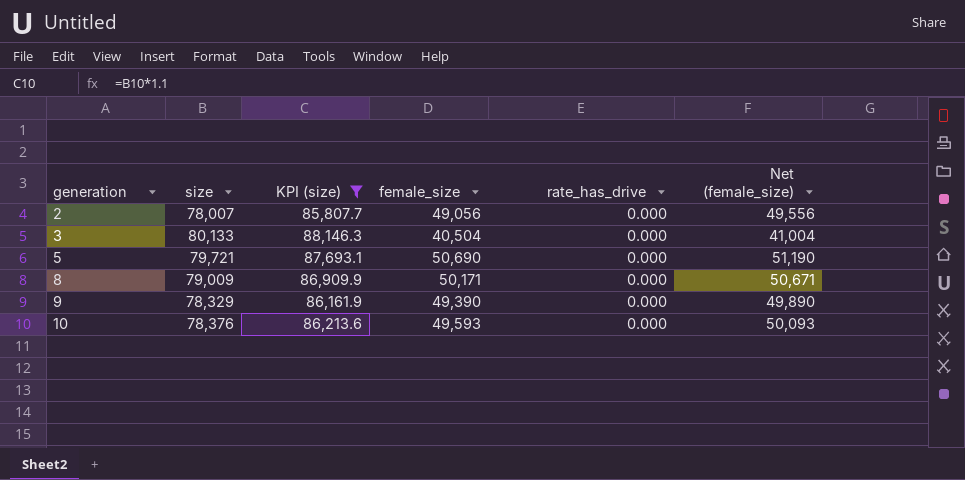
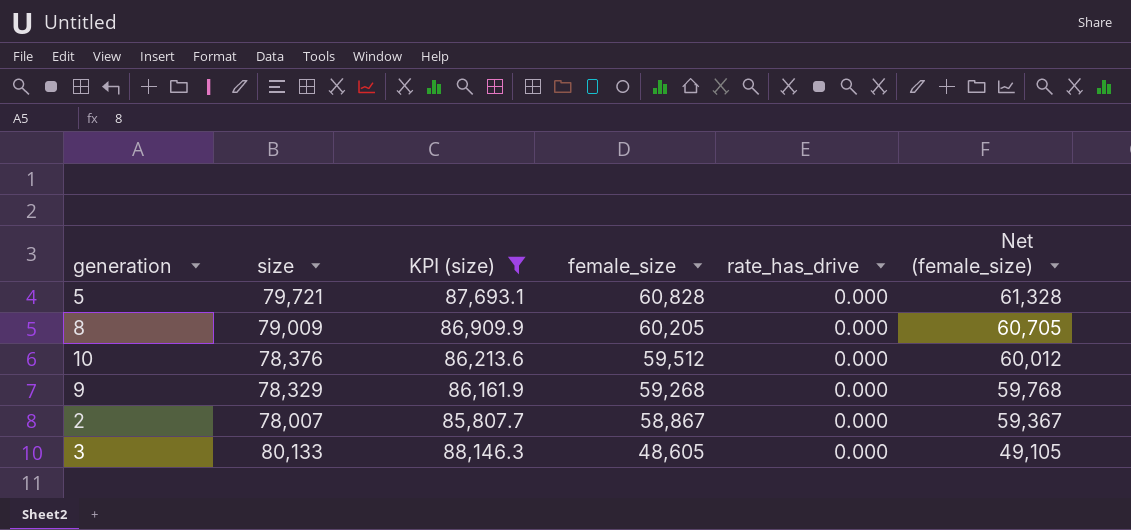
row order: generation ascending -> female_size descending
5 | female_size: 50,690 -> 60,828
5 | Net (female_size): 51,190 -> 61,328
8 | female_size: 50,171 -> 60,205
8 | Net (female_size): 50,671 -> 60,705
10 | female_size: 49,593 -> 59,512
10 | Net (female_size): 50,093 -> 60,012
9 | female_size: 49,390 -> 59,268
9 | Net (female_size): 49,890 -> 59,768
2 | female_size: 49,056 -> 58,867
2 | Net (female_size): 49,556 -> 59,367
3 | female_size: 40,504 -> 48,605
3 | Net (female_size): 41,004 -> 49,105

